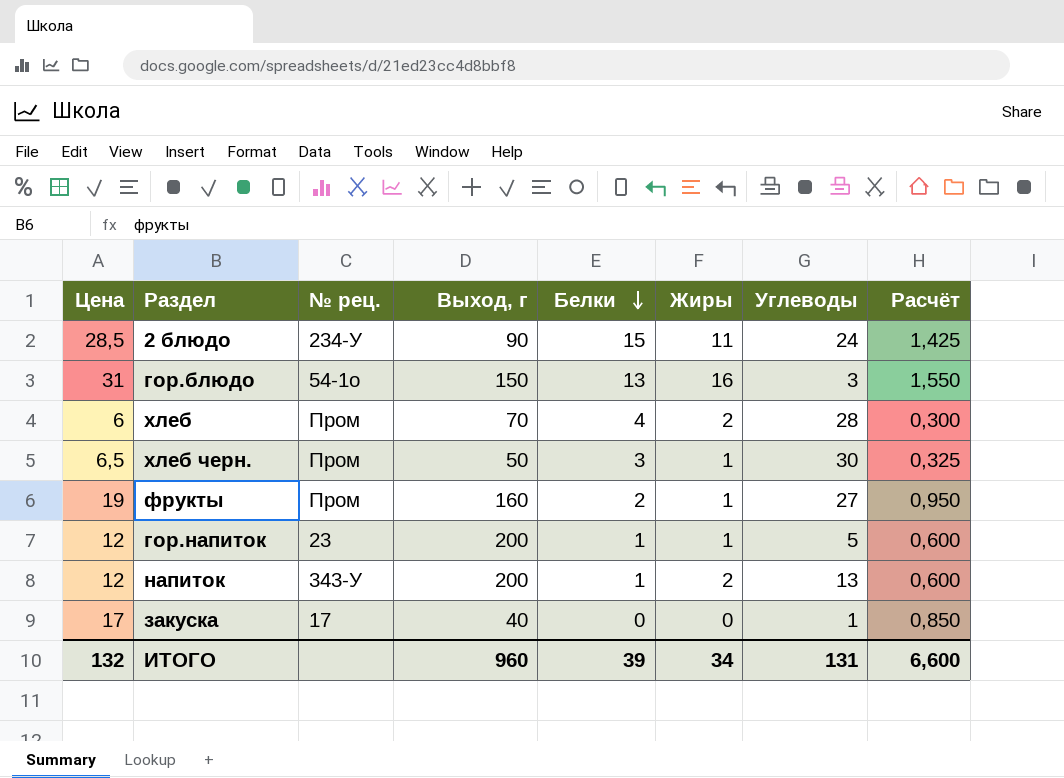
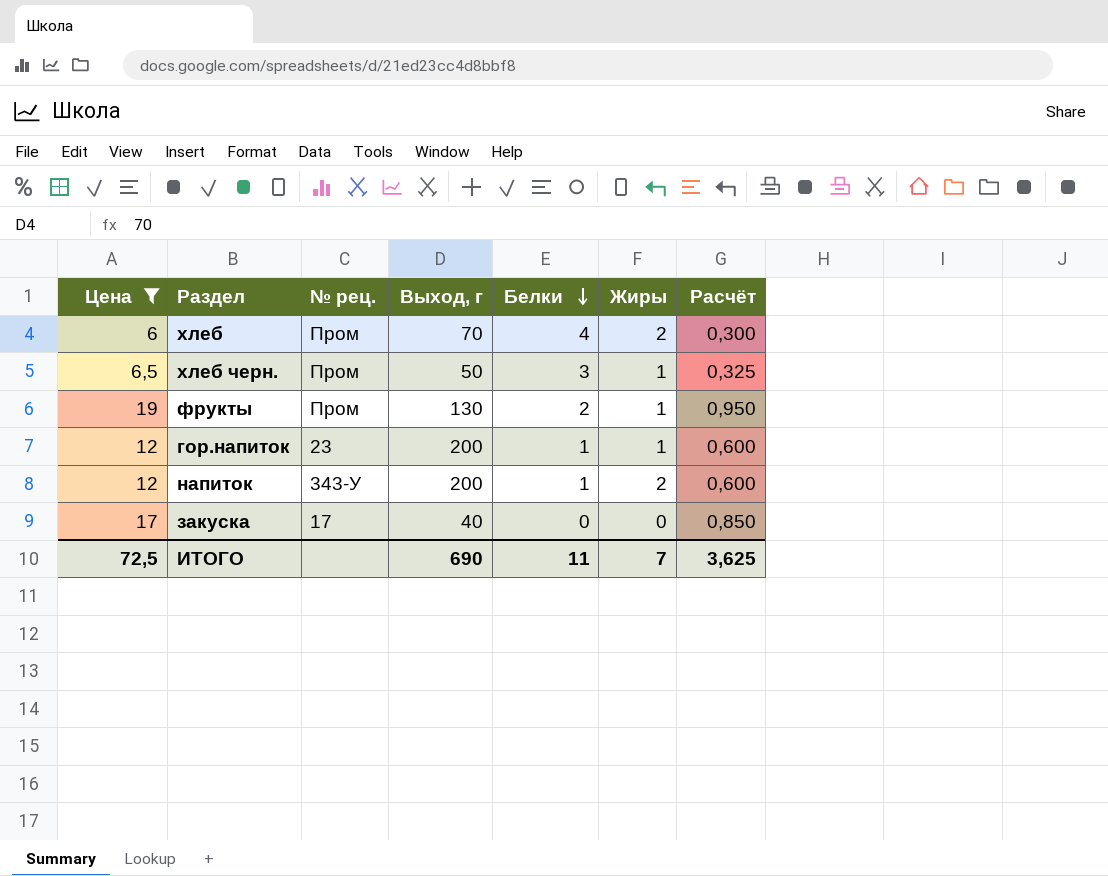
filter: none -> Цена <= 19
column Углеводы | position: 7 -> none
фрукты | Выход, г: 160 -> 130
ИТОГО | Цена: 132 -> 72,5
ИТОГО | Выход, г: 960 -> 690
ИТОГО | Белки: 39 -> 11
ИТОГО | Жиры: 34 -> 7
ИТОГО | Расчёт: 6,600 -> 3,625

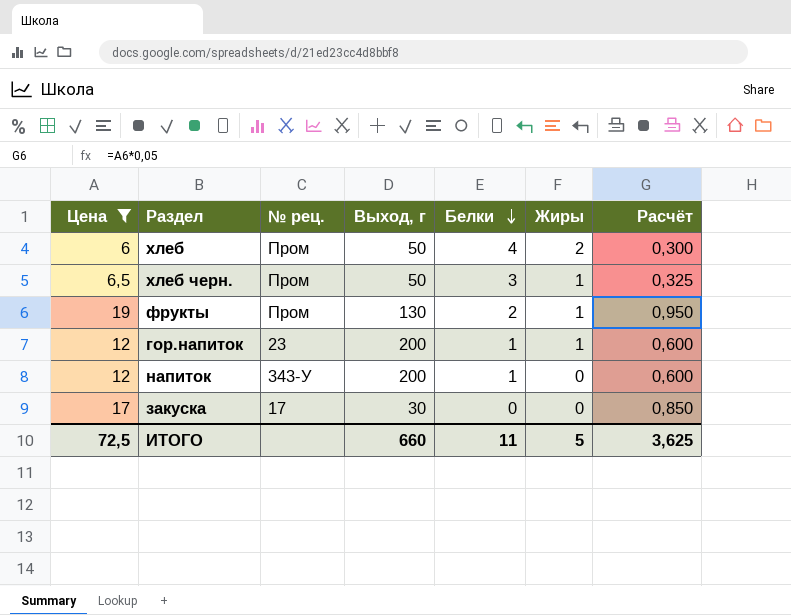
хлеб | Выход, г: 70 -> 50
напиток | Жиры: 2 -> 0
закуска | Выход, г: 40 -> 30
ИТОГО | Выход, г: 690 -> 660
ИТОГО | Жиры: 7 -> 5

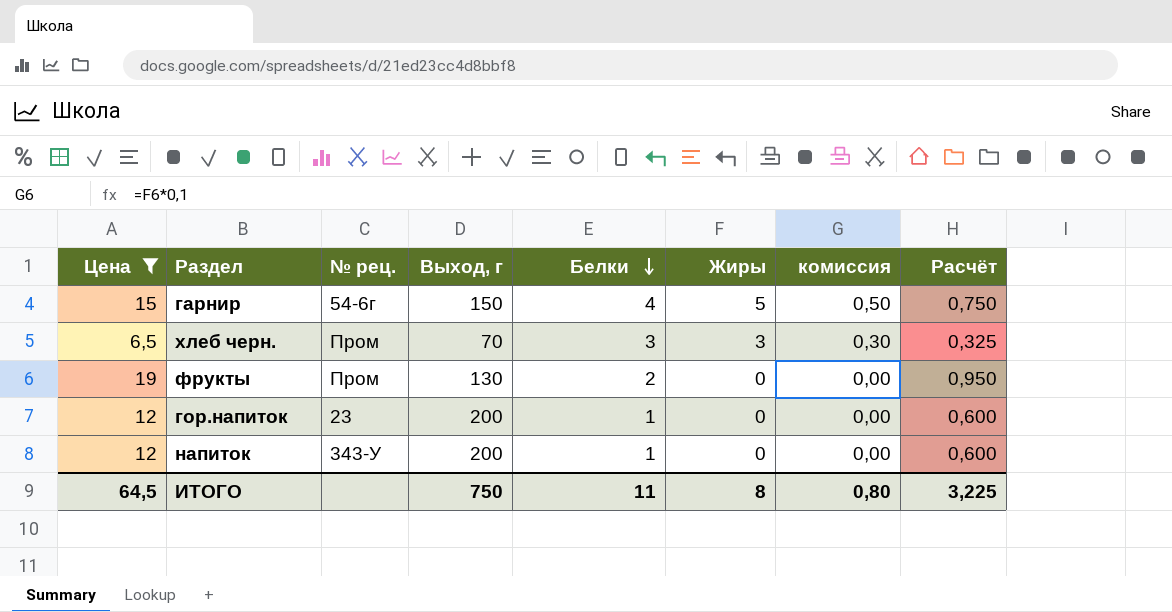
column комиссия | formula: none -> [Жиры] * 0,1
row хлеб: 6 | Пром | 50 | 4 | 2 | 0,300 -> none
row закуска: 17 | 17 | 30 | 0 | 0 | 0,850 -> none
row гарнир: none -> 15 | 54-6г | 150 | 4 | 5 | 0,50 | 0,750
хлеб черн. | Выход, г: 50 -> 70
хлеб черн. | Жиры: 1 -> 3
фрукты | Жиры: 1 -> 0
гор.напиток | Жиры: 1 -> 0
ИТОГО | Цена: 72,5 -> 64,5
ИТОГО | Выход, г: 660 -> 750
ИТОГО | Жиры: 5 -> 8
ИТОГО | Расчёт: 3,625 -> 3,225

